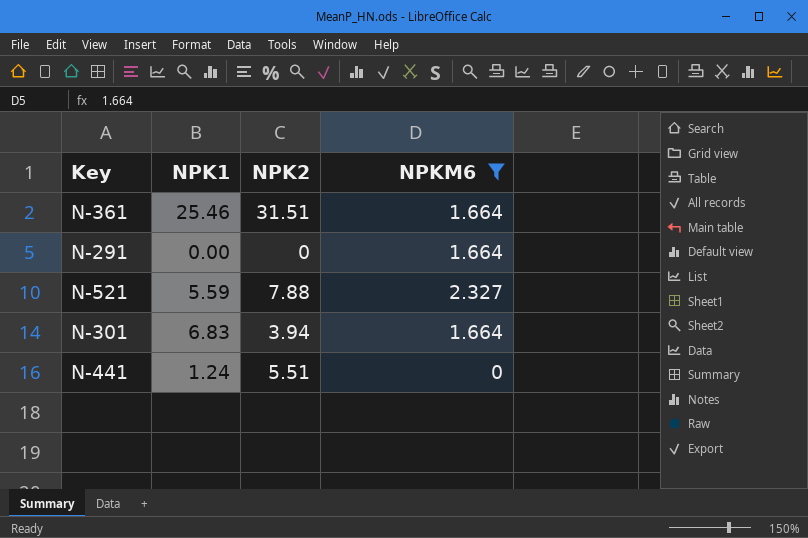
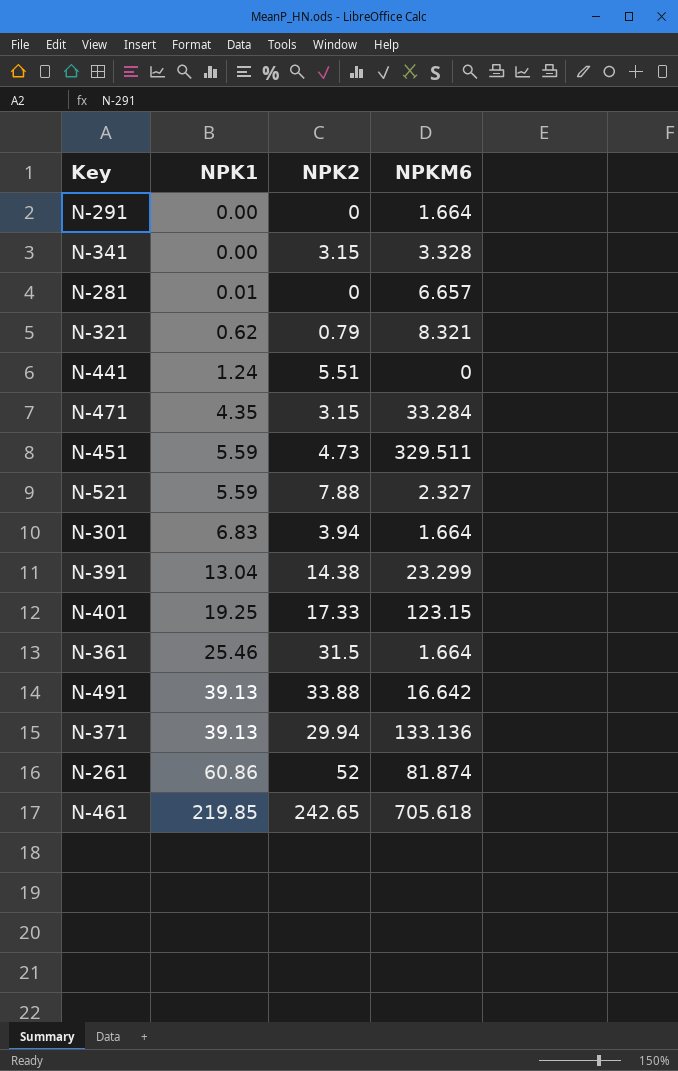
filter: NPKM6 <= 2.327 -> none
row order: none -> NPK1 ascending
N-361 | NPK2: 31.51 -> 31.5

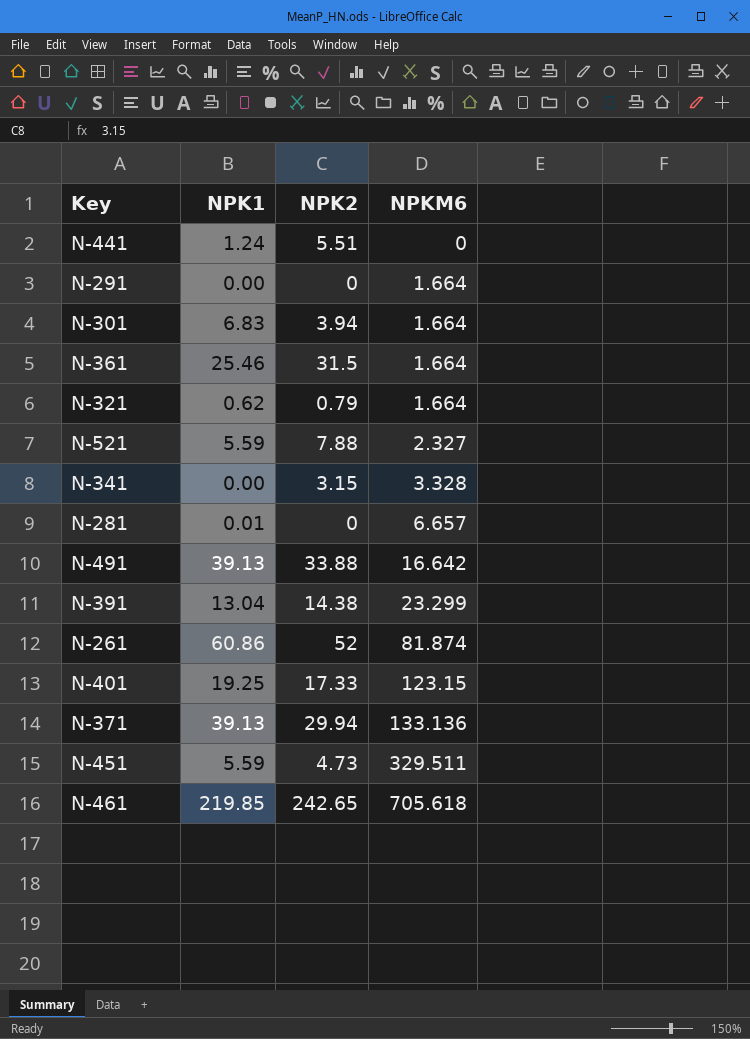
row order: NPK1 ascending -> NPKM6 ascending
row N-471: 4.35 | 3.15 | 33.284 -> none
N-321 | NPKM6: 8.321 -> 1.664

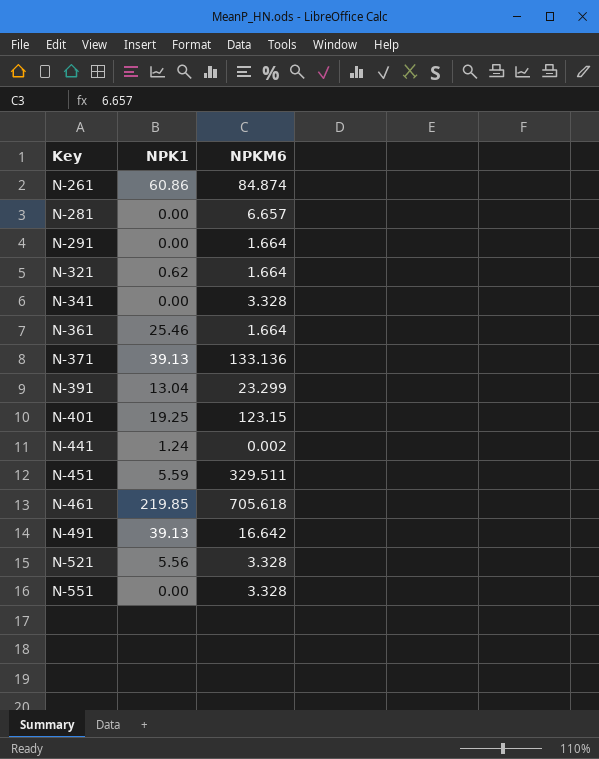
row order: NPKM6 ascending -> Key ascending
column NPK2 | position: 3 -> none
row N-301: 6.83 | 3.94 | 1.664 -> none
N-261 | NPKM6: 81.874 -> 84.874
N-281 | NPK1: 0.01 -> 0.00
N-441 | NPKM6: 0 -> 0.002
N-521 | NPK1: 5.59 -> 5.56
N-521 | NPKM6: 2.327 -> 3.328
row N-551: none -> 0.00 | 3.328

